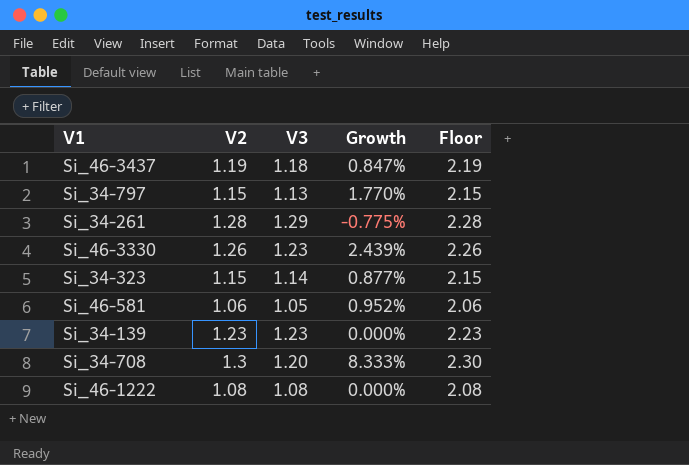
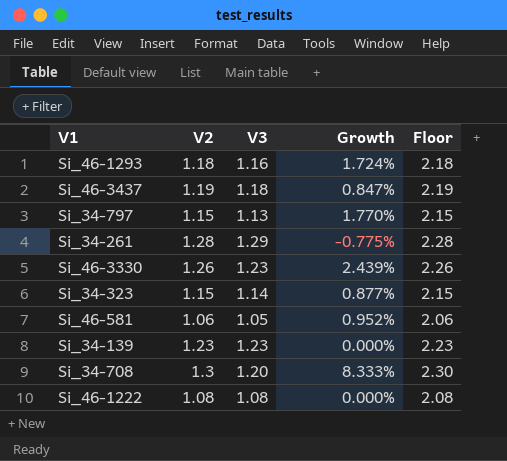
row Si_46-1293: none -> 1.18 | 1.16 | 1.724% | 2.18

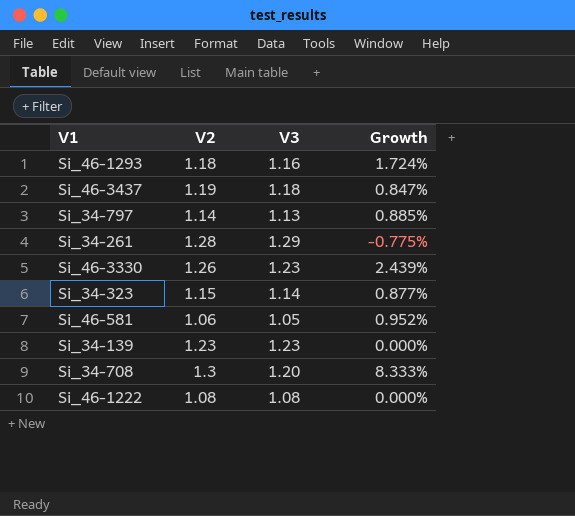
column Floor | formula: [V2] + 1 -> none
Si_34-797 | V2: 1.15 -> 1.14
Si_34-797 | Growth: 1.770% -> 0.885%

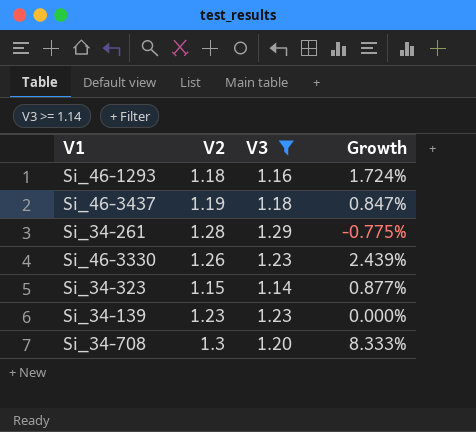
filter: none -> V3 >= 1.14

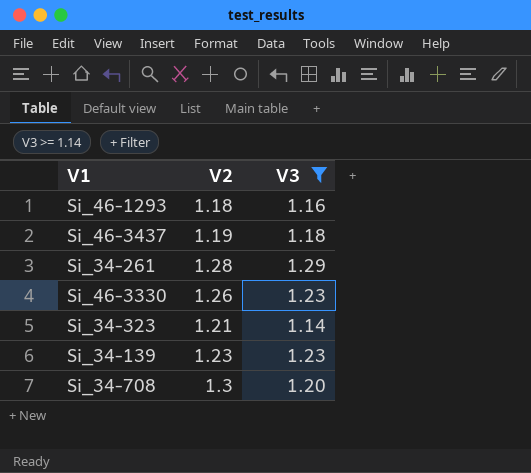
column Growth | formula: ([V2] - [V3]) / [V3] -> none
Si_34-323 | V2: 1.15 -> 1.21

